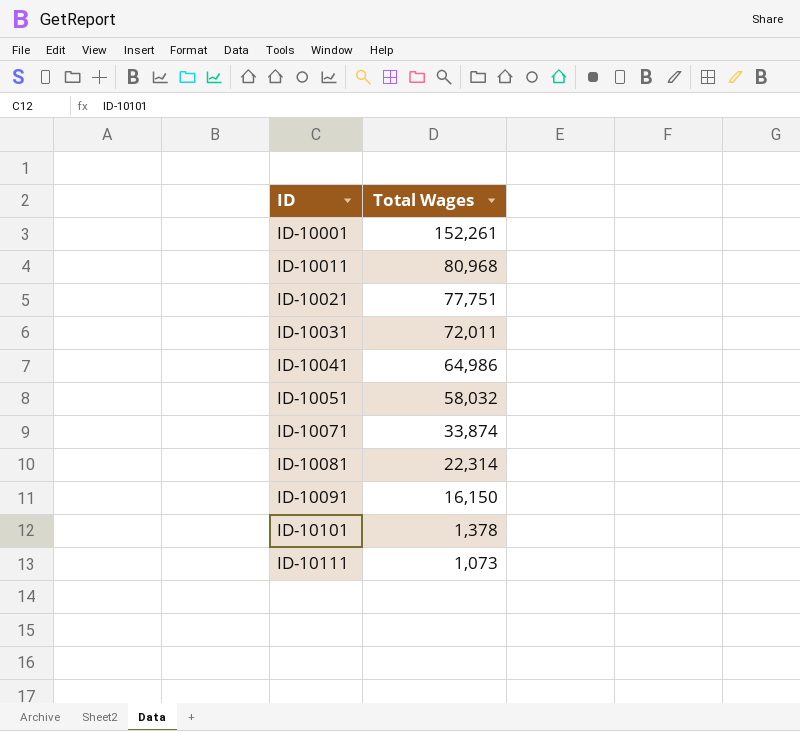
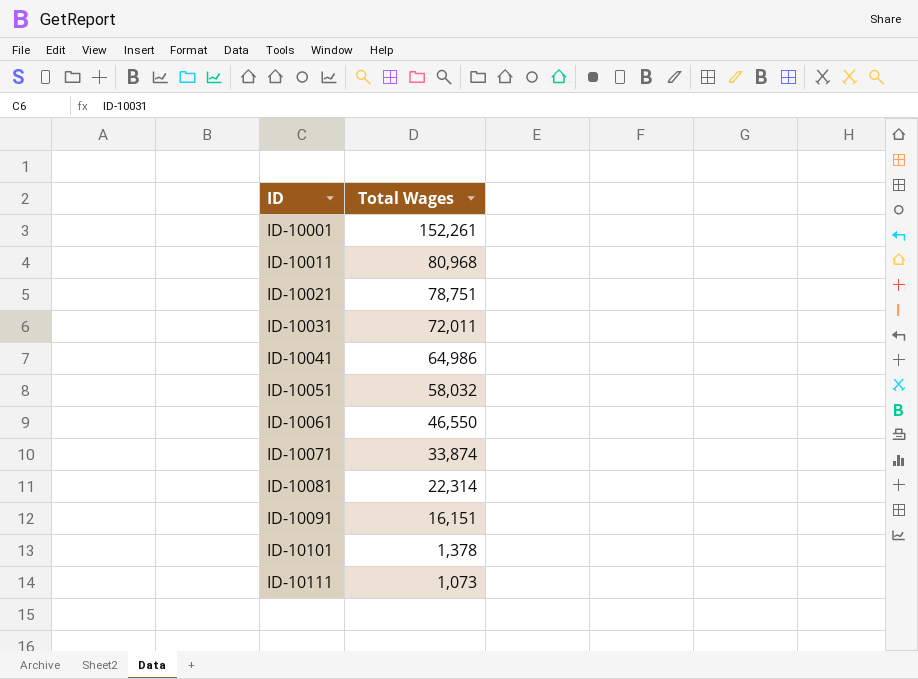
ID-10021 | Total Wages: 77,751 -> 78,751
row ID-10061: none -> 46,550
ID-10091 | Total Wages: 16,150 -> 16,151

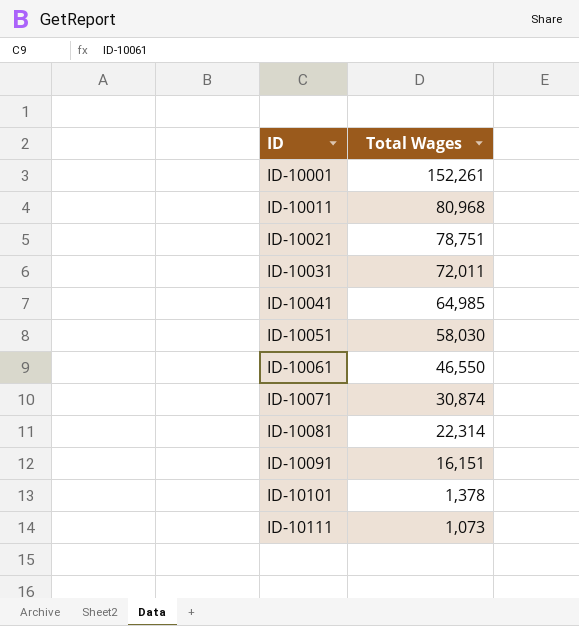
ID-10041 | Total Wages: 64,986 -> 64,985
ID-10051 | Total Wages: 58,032 -> 58,030
ID-10071 | Total Wages: 33,874 -> 30,874

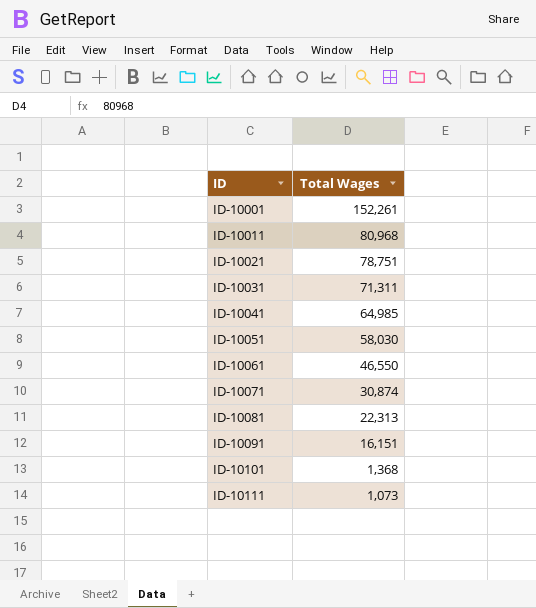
ID-10031 | Total Wages: 72,011 -> 71,311
ID-10081 | Total Wages: 22,314 -> 22,313
ID-10101 | Total Wages: 1,378 -> 1,368

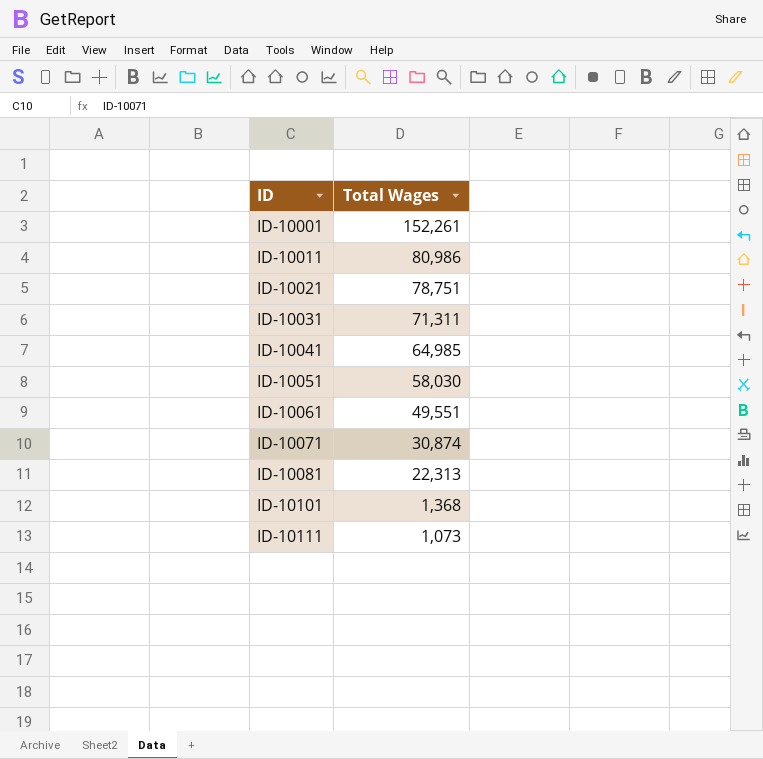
row ID-10091: 16,151 -> none
ID-10011 | Total Wages: 80,968 -> 80,986
ID-10061 | Total Wages: 46,550 -> 49,551

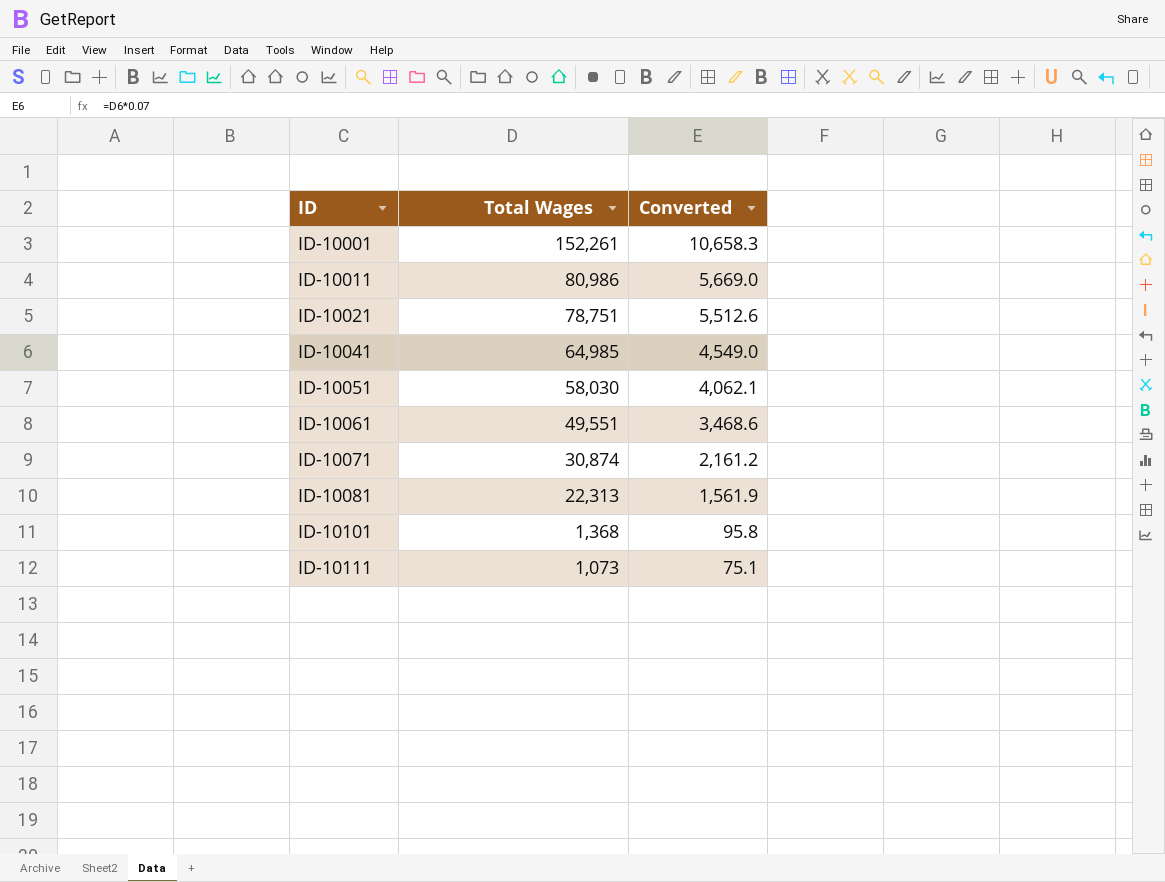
column Converted | formula: none -> [Total Wages] * 0.07
row ID-10031: 71,311 -> none

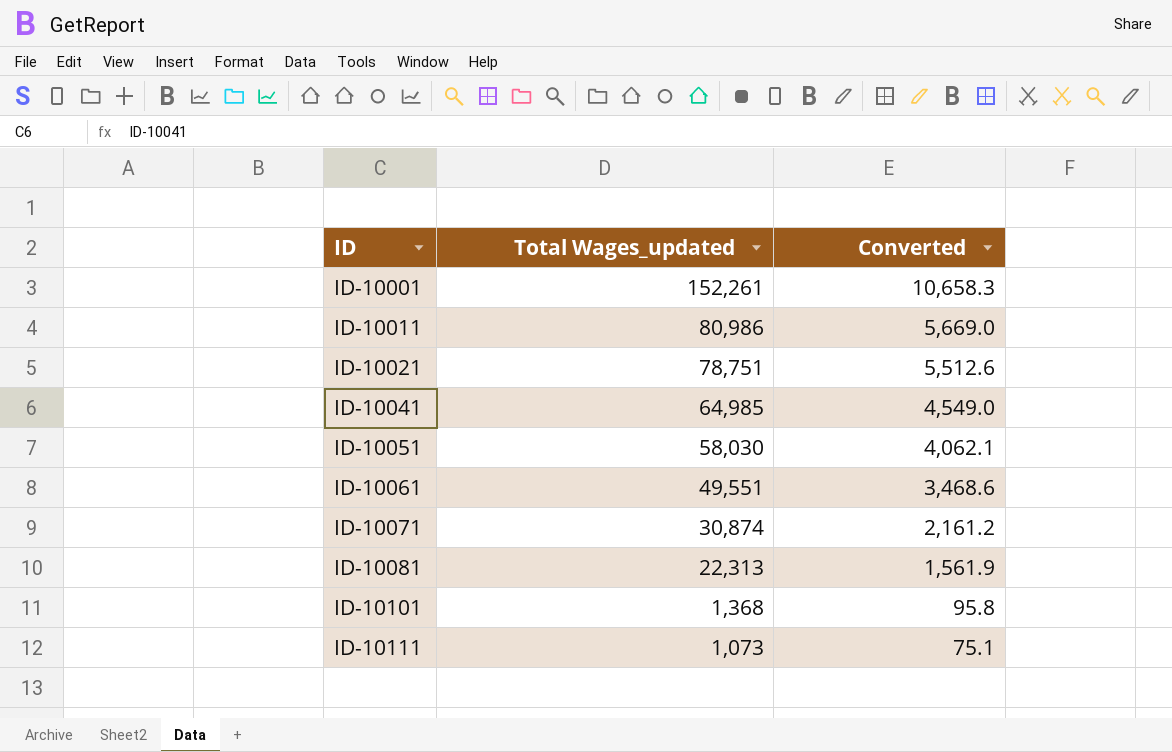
column name: Total Wages -> Total Wages_updated

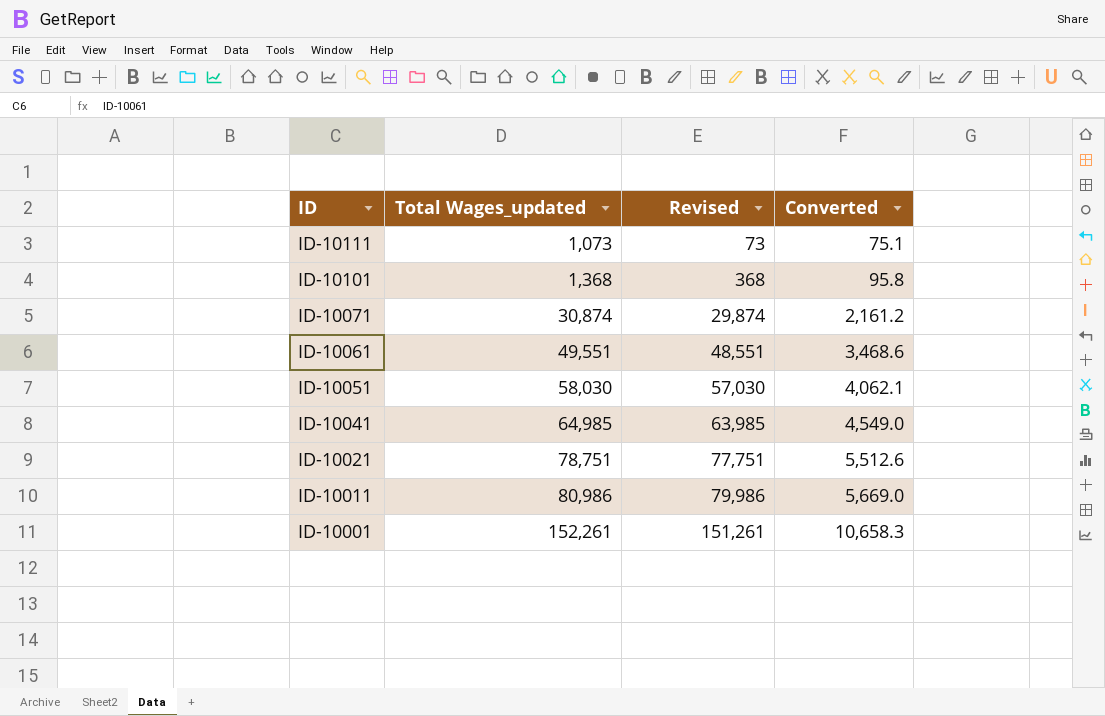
row order: ID ascending -> ID descending
column Revised | formula: none -> [Total Wages_updated] - 1000
row ID-10081: 22,313 | 1,561.9 -> none

